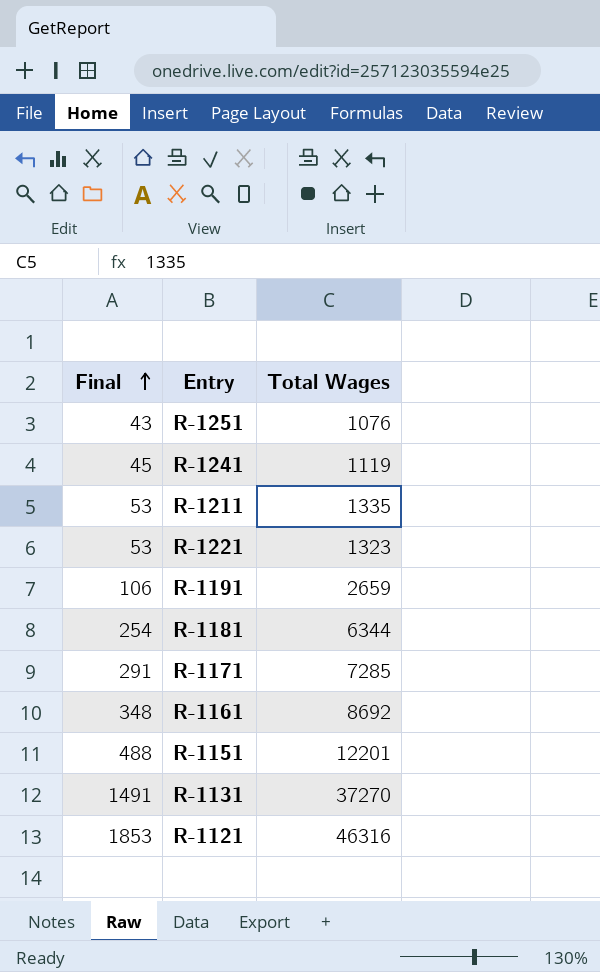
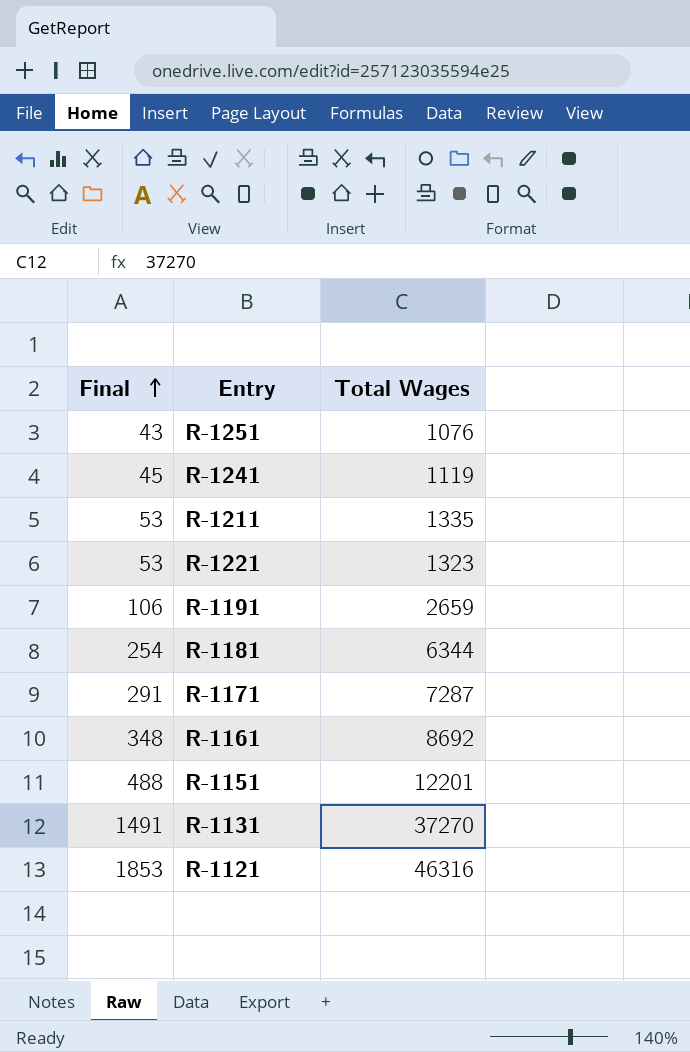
R-1171 | Total Wages: 7285 -> 7287

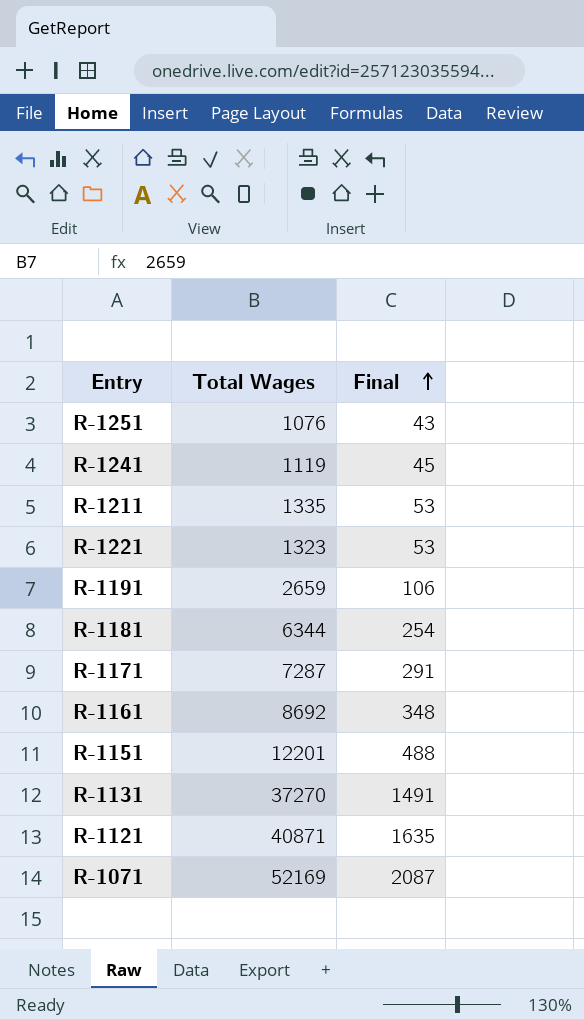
column Final | position: 1 -> 3
R-1121 | Total Wages: 46316 -> 40871
R-1121 | Final: 1853 -> 1635
row R-1071: none -> 52169 | 2087

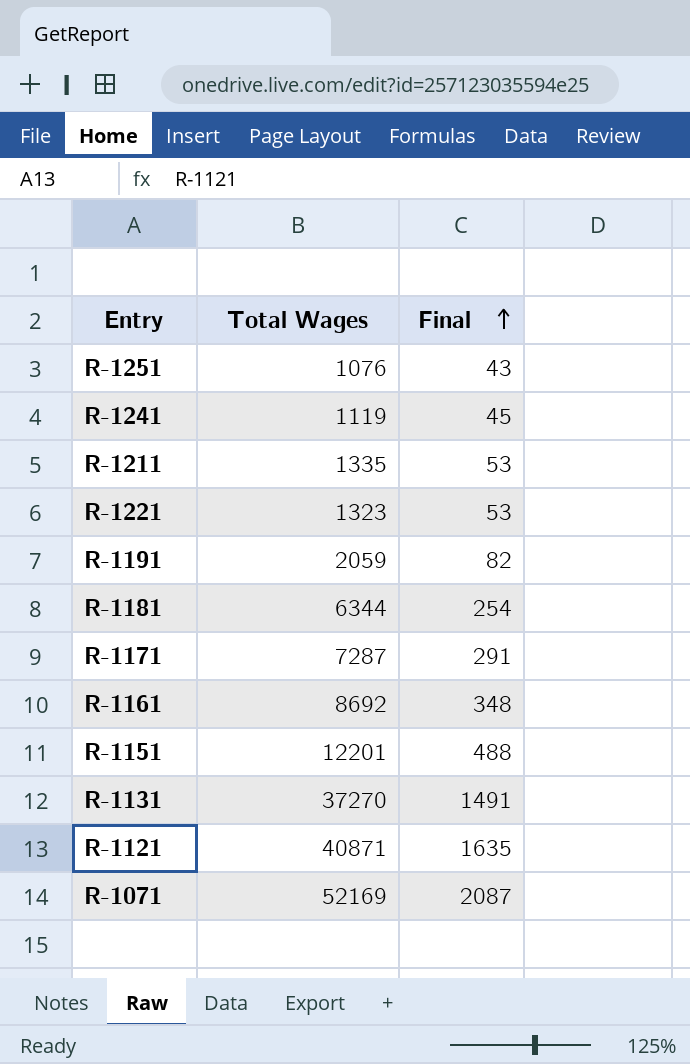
R-1191 | Total Wages: 2659 -> 2059
R-1191 | Final: 106 -> 82

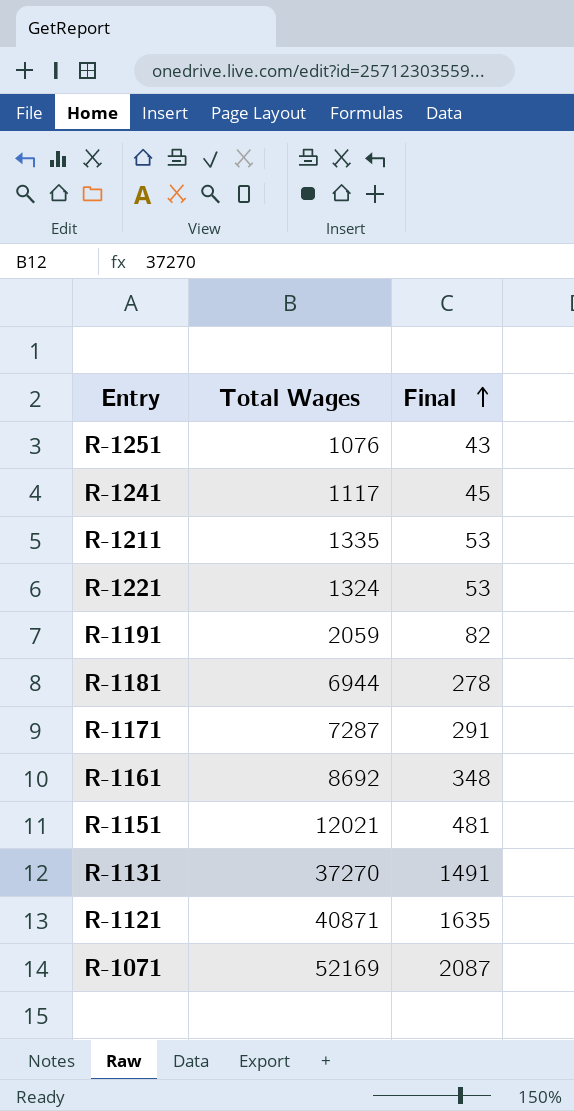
R-1241 | Total Wages: 1119 -> 1117
R-1221 | Total Wages: 1323 -> 1324
R-1181 | Total Wages: 6344 -> 6944
R-1181 | Final: 254 -> 278
R-1151 | Total Wages: 12201 -> 12021
R-1151 | Final: 488 -> 481

